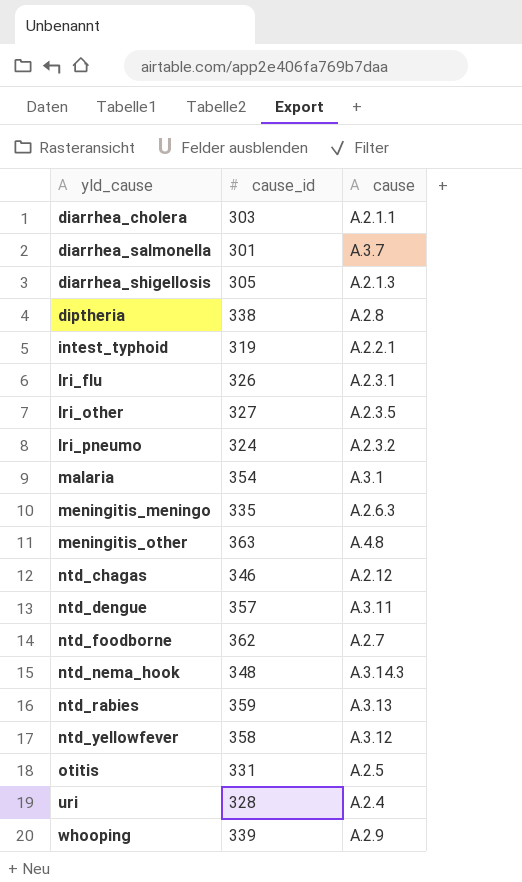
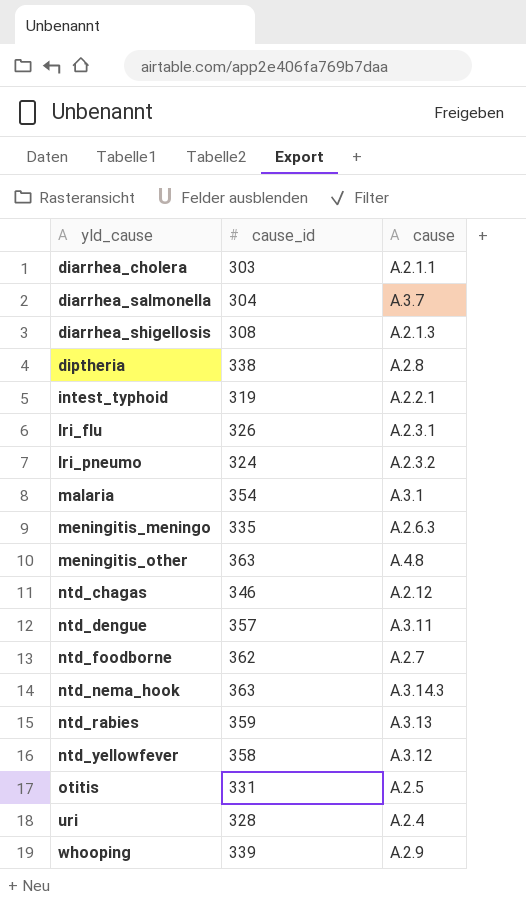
row lri_other: 327 | A.2.3.5 -> none
diarrhea_salmonella | cause_id: 301 -> 304
diarrhea_shigellosis | cause_id: 305 -> 308
ntd_nema_hook | cause_id: 348 -> 363

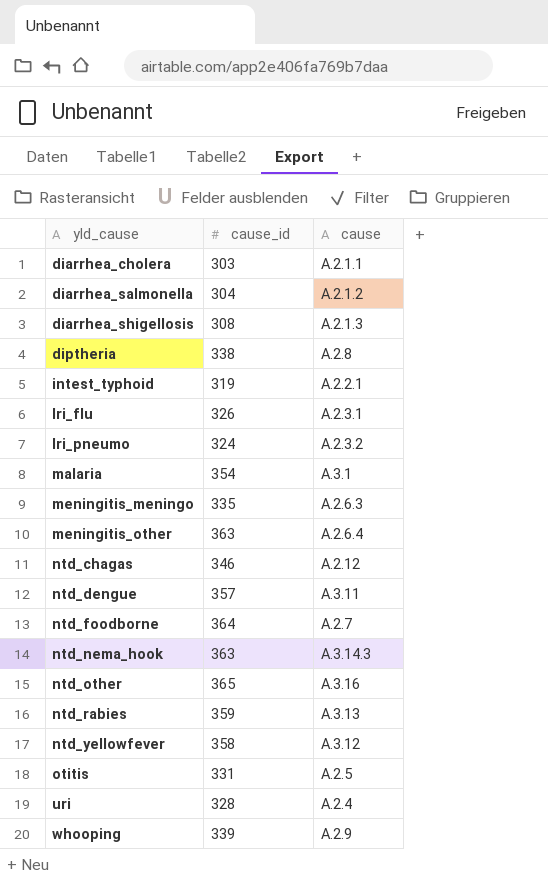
diarrhea_salmonella | cause: A.3.7 -> A.2.1.2
meningitis_other | cause: A.4.8 -> A.2.6.4
ntd_foodborne | cause_id: 362 -> 364
row ntd_other: none -> 365 | A.3.16

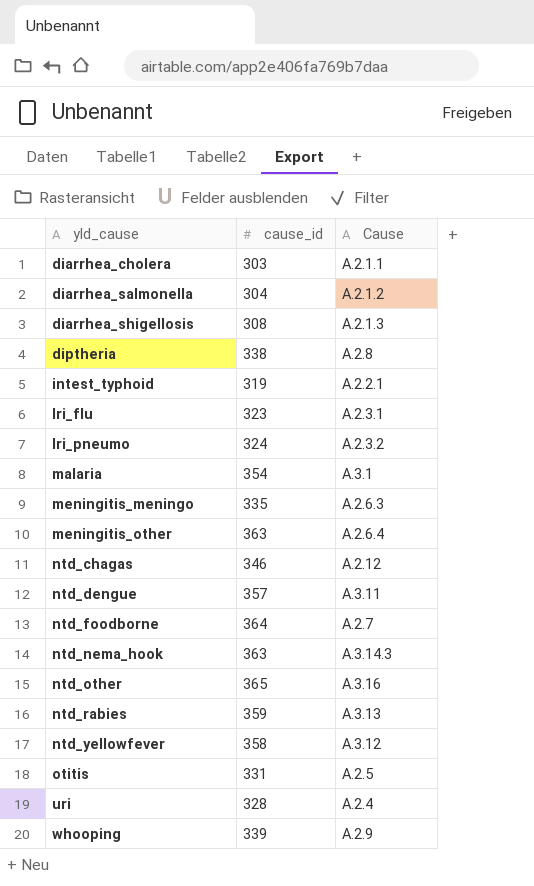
column name: cause -> Cause
lri_flu | cause_id: 326 -> 323

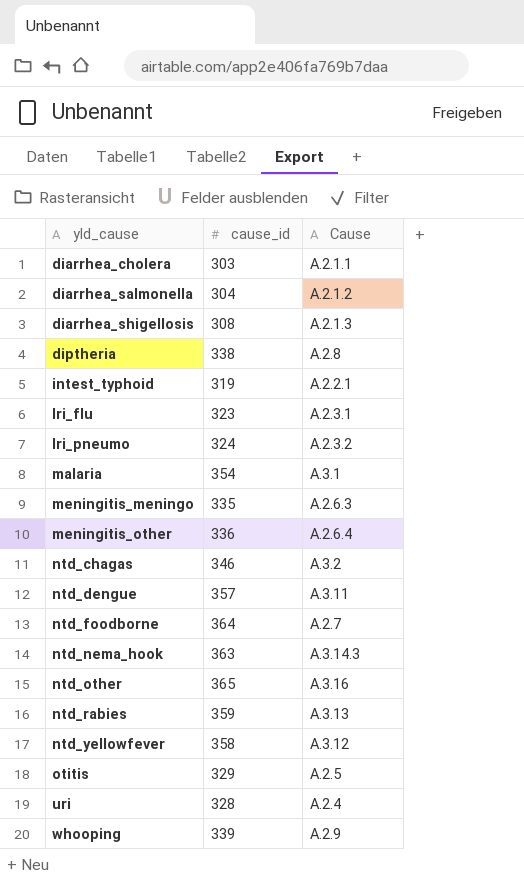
meningitis_other | cause_id: 363 -> 336
ntd_chagas | Cause: A.2.12 -> A.3.2
otitis | cause_id: 331 -> 329

